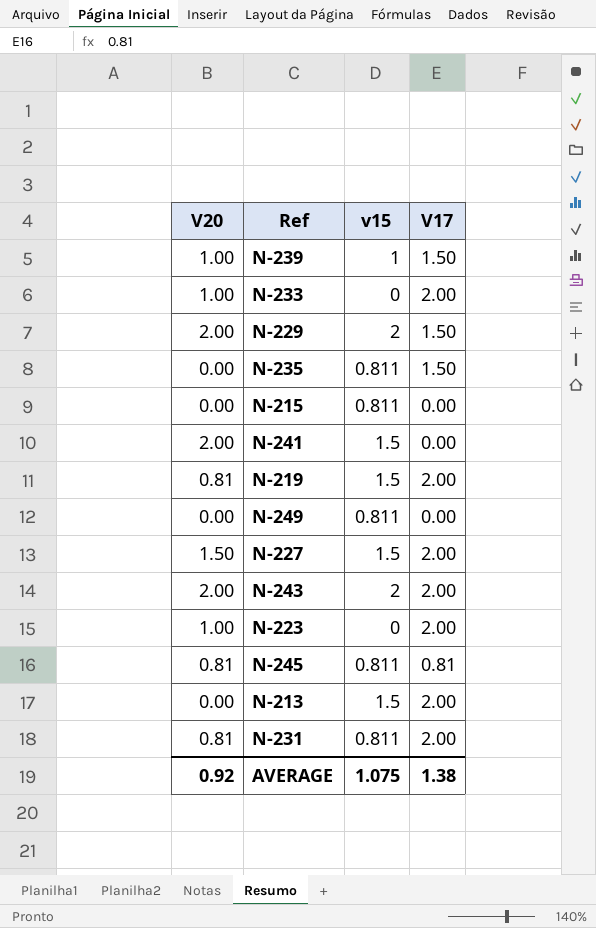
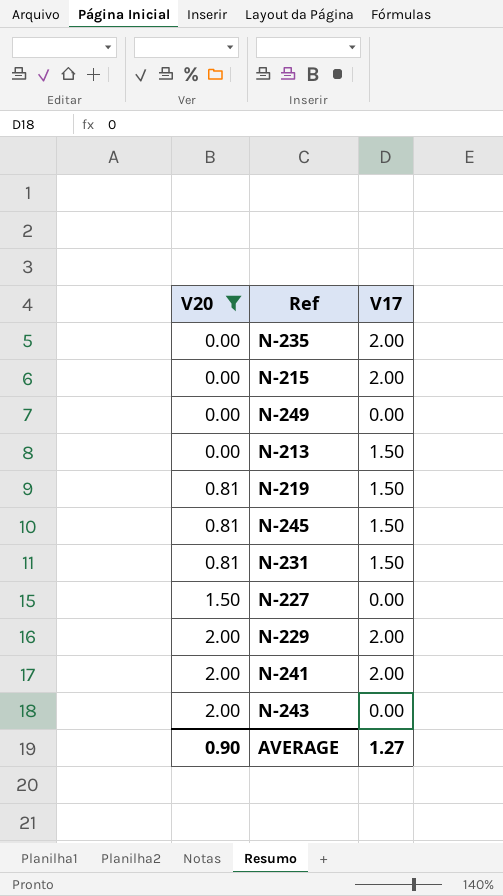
filter: none -> V20 != 1.00
row order: none -> V20 ascending
column v15 | position: 3 -> none
N-235 | V17: 1.50 -> 2.00
N-215 | V17: 0.00 -> 2.00
N-213 | V17: 2.00 -> 1.50
N-219 | V17: 2.00 -> 1.50
N-245 | V17: 0.81 -> 1.50
N-231 | V17: 2.00 -> 1.50
N-227 | V17: 2.00 -> 0.00
N-229 | V17: 1.50 -> 2.00
N-241 | V17: 0.00 -> 2.00
N-243 | V17: 2.00 -> 0.00
AVERAGE | V20: 0.92 -> 0.90
AVERAGE | V17: 1.38 -> 1.27

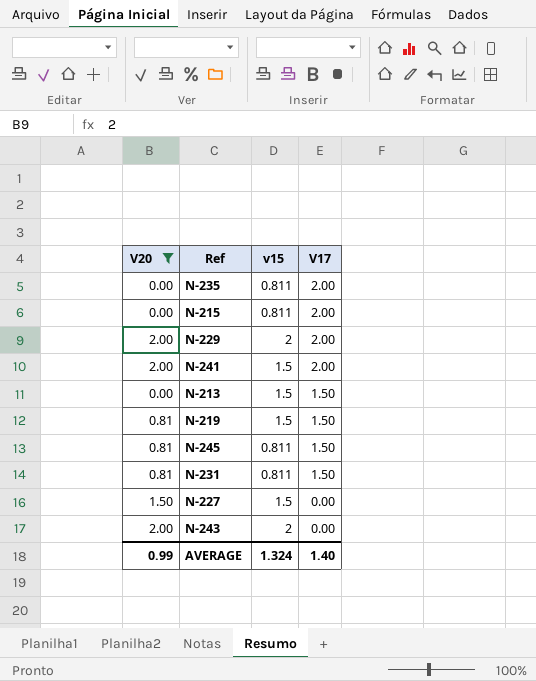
row order: V20 ascending -> V17 descending
column v15 | position: none -> 3
row N-249: 0.00 | 0.00 -> none
AVERAGE | V20: 0.90 -> 0.99
AVERAGE | V17: 1.27 -> 1.40

